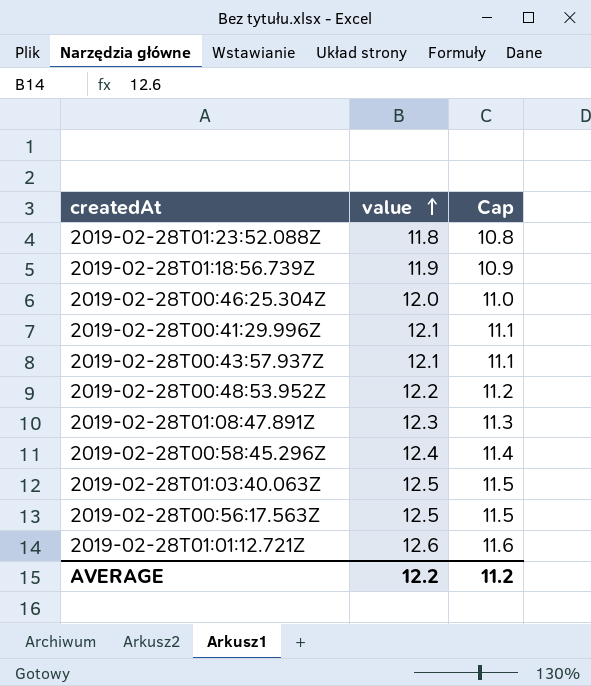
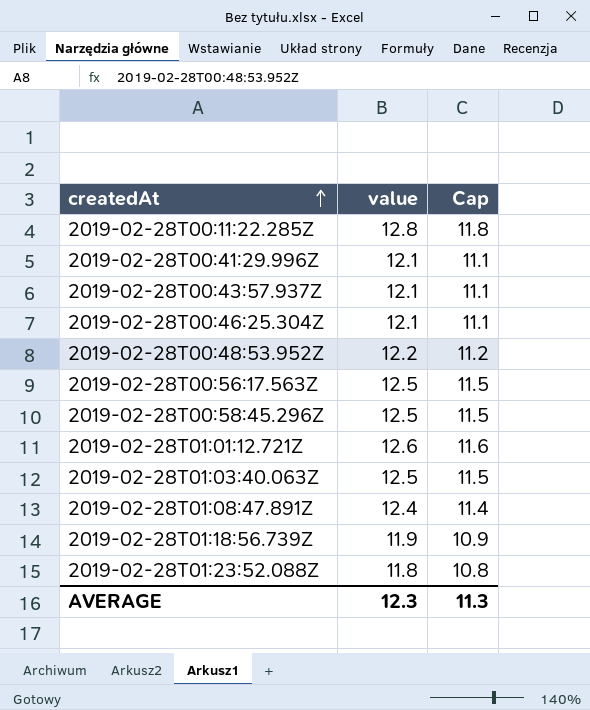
row order: value ascending -> createdAt ascending
row 2019-02-28T00:11:22.285Z: none -> 12.8 | 11.8
2019-02-28T00:46:25.304Z | value: 12.0 -> 12.1
2019-02-28T00:46:25.304Z | Cap: 11.0 -> 11.1
2019-02-28T00:58:45.296Z | value: 12.4 -> 12.5
2019-02-28T00:58:45.296Z | Cap: 11.4 -> 11.5
2019-02-28T01:08:47.891Z | value: 12.3 -> 12.4
2019-02-28T01:08:47.891Z | Cap: 11.3 -> 11.4
AVERAGE | value: 12.2 -> 12.3
AVERAGE | Cap: 11.2 -> 11.3

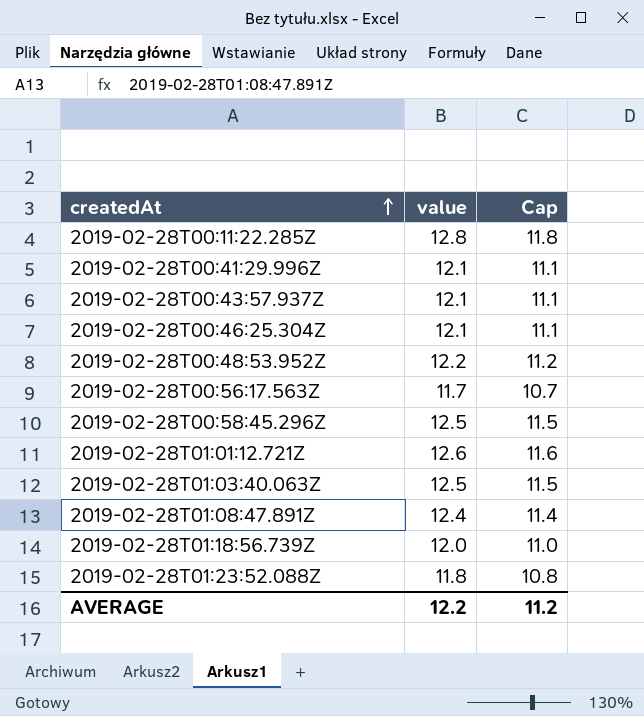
2019-02-28T00:56:17.563Z | value: 12.5 -> 11.7
2019-02-28T00:56:17.563Z | Cap: 11.5 -> 10.7
2019-02-28T01:18:56.739Z | value: 11.9 -> 12.0
2019-02-28T01:18:56.739Z | Cap: 10.9 -> 11.0
AVERAGE | value: 12.3 -> 12.2
AVERAGE | Cap: 11.3 -> 11.2

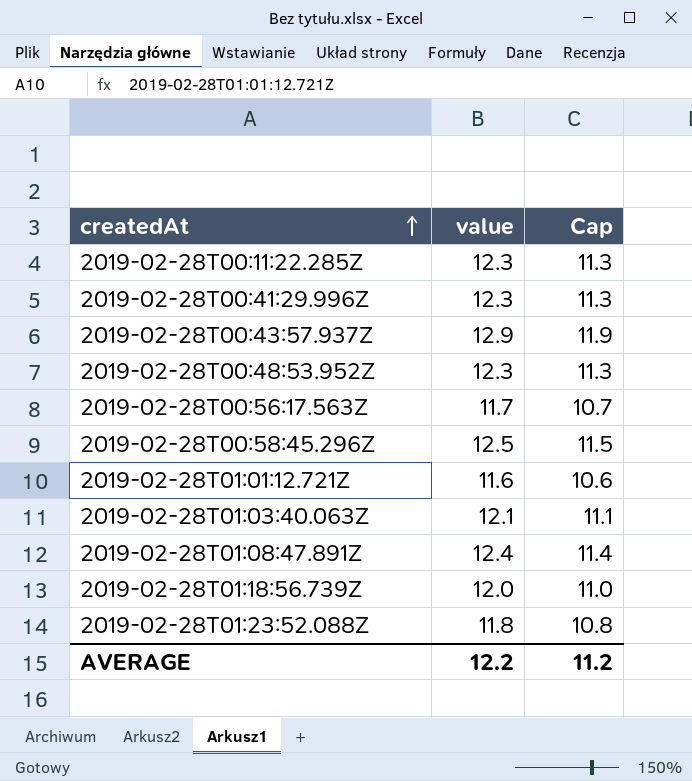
row 2019-02-28T00:46:25.304Z: 12.1 | 11.1 -> none
2019-02-28T00:11:22.285Z | value: 12.8 -> 12.3
2019-02-28T00:11:22.285Z | Cap: 11.8 -> 11.3
2019-02-28T00:41:29.996Z | value: 12.1 -> 12.3
2019-02-28T00:41:29.996Z | Cap: 11.1 -> 11.3
2019-02-28T00:43:57.937Z | value: 12.1 -> 12.9
2019-02-28T00:43:57.937Z | Cap: 11.1 -> 11.9
2019-02-28T00:48:53.952Z | value: 12.2 -> 12.3
2019-02-28T00:48:53.952Z | Cap: 11.2 -> 11.3
2019-02-28T01:01:12.721Z | value: 12.6 -> 11.6
2019-02-28T01:01:12.721Z | Cap: 11.6 -> 10.6
2019-02-28T01:03:40.063Z | value: 12.5 -> 12.1
2019-02-28T01:03:40.063Z | Cap: 11.5 -> 11.1

